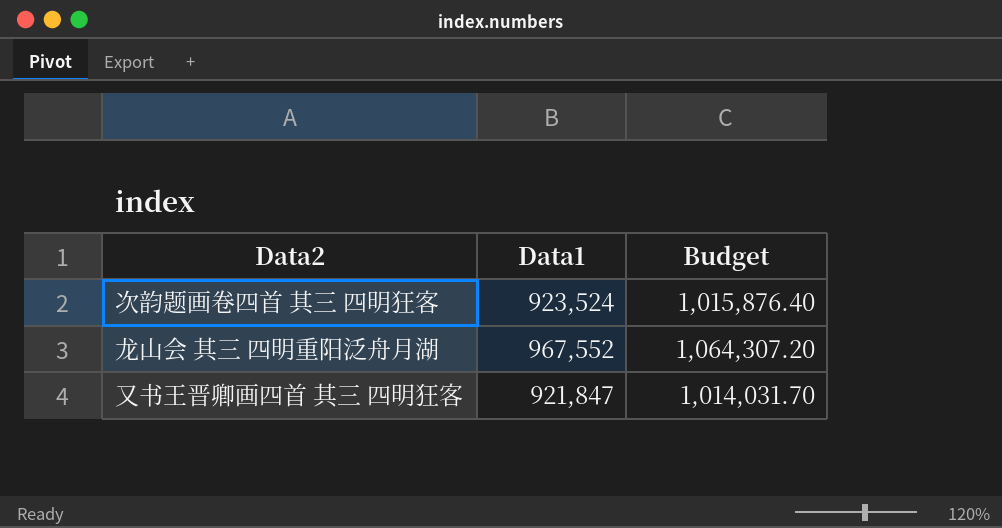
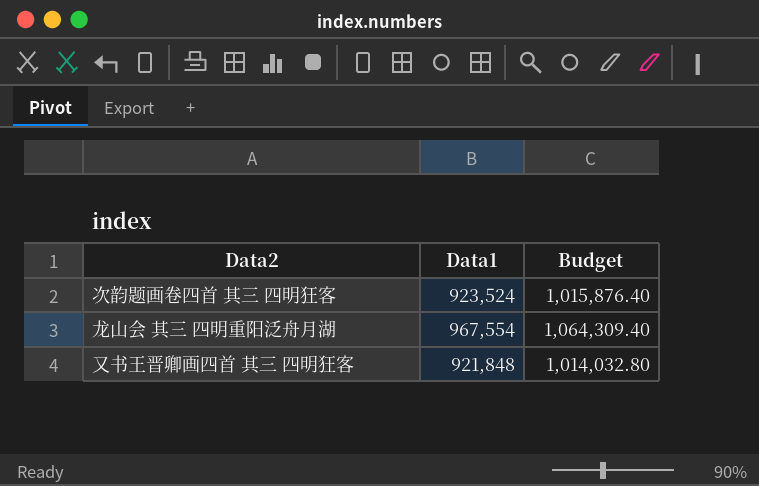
龙山会 其三 四明重阳泛舟月湖 | Data1: 967,552 -> 967,554
龙山会 其三 四明重阳泛舟月湖 | Budget: 1,064,307.20 -> 1,064,309.40
又书王晋卿画四首 其三 四明狂客 | Data1: 921,847 -> 921,848
又书王晋卿画四首 其三 四明狂客 | Budget: 1,014,031.70 -> 1,014,032.80

